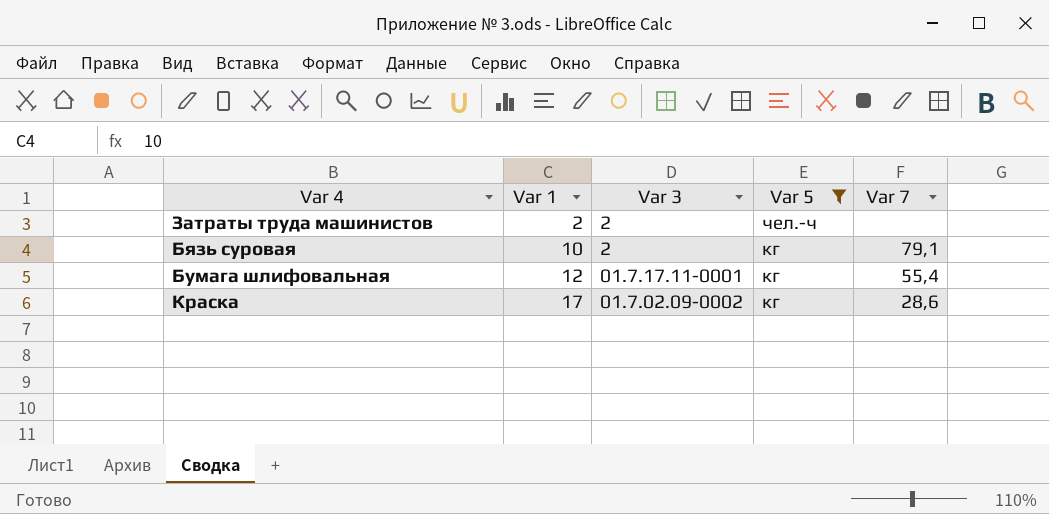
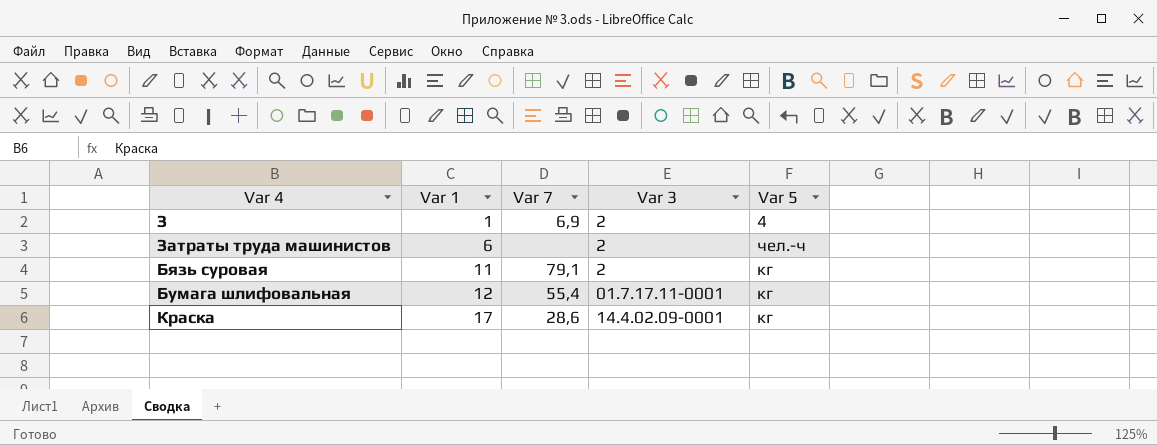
filter: Var 5 != 4 -> none
column Var 7 | position: 5 -> 3
Затраты труда машинистов | Var 1: 2 -> 6
Бязь суровая | Var 1: 10 -> 11
Краска | Var 3: 01.7.02.09-0002 -> 14.4.02.09-0001

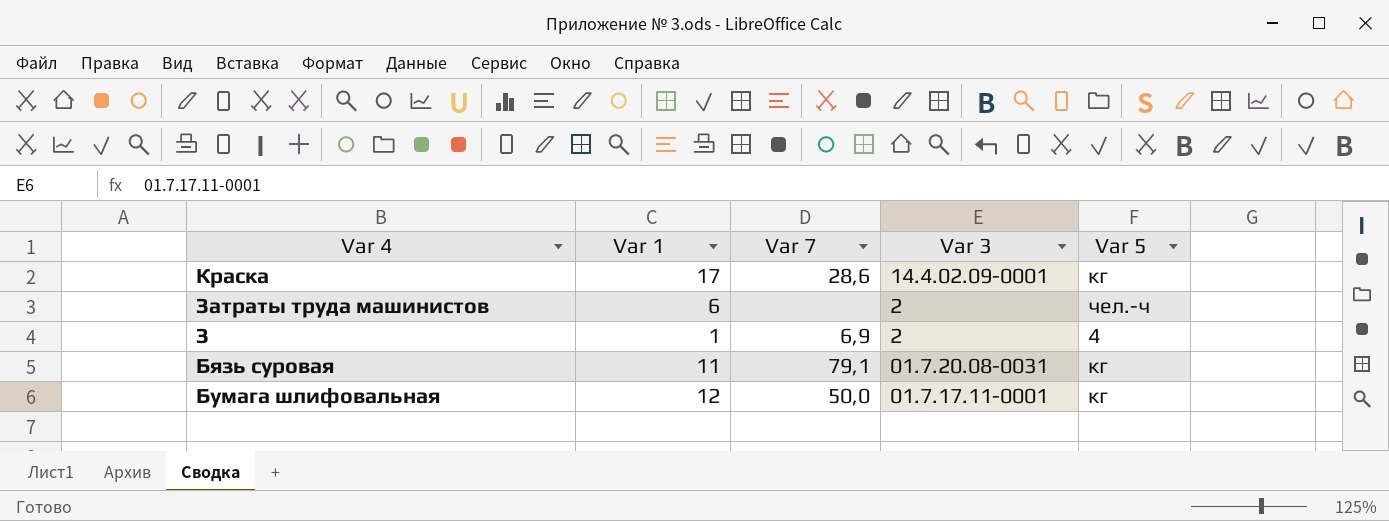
row order: Var 1 ascending -> Var 4 descending
Бязь суровая | Var 3: 2 -> 01.7.20.08-0031
Бумага шлифовальная | Var 7: 55,4 -> 50,0

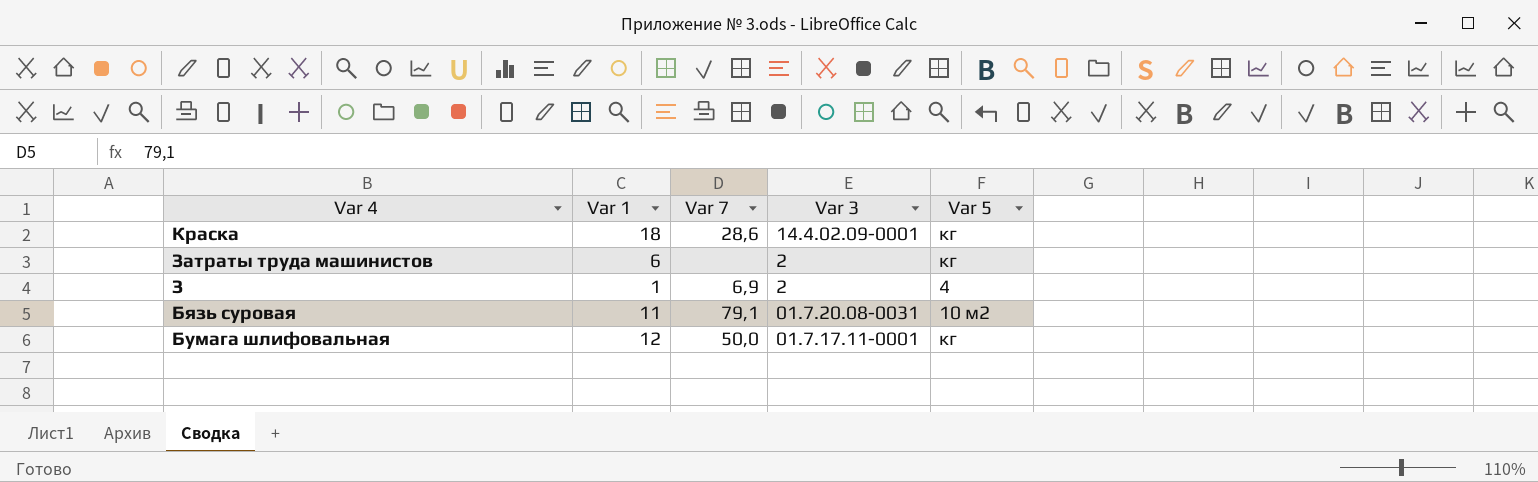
Краска | Var 1: 17 -> 18
Затраты труда машинистов | Var 5: чел.-ч -> кг
Бязь суровая | Var 5: кг -> 10 м2

